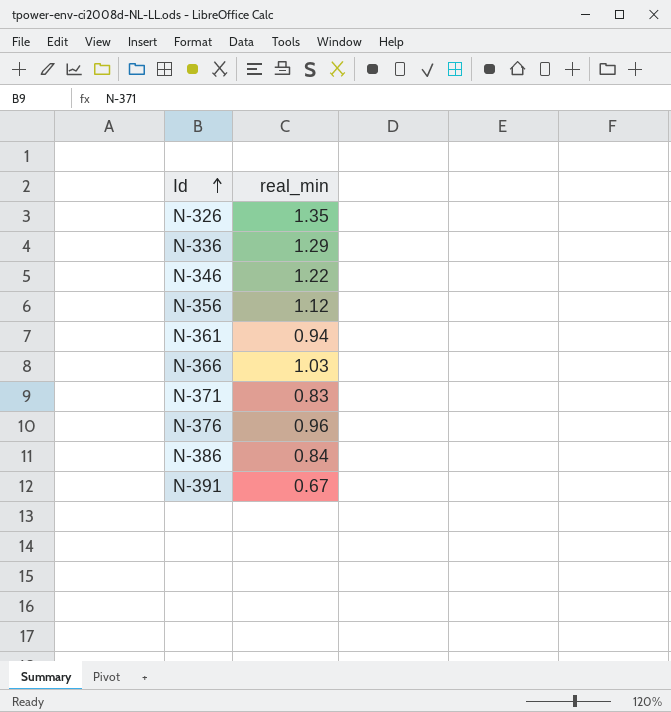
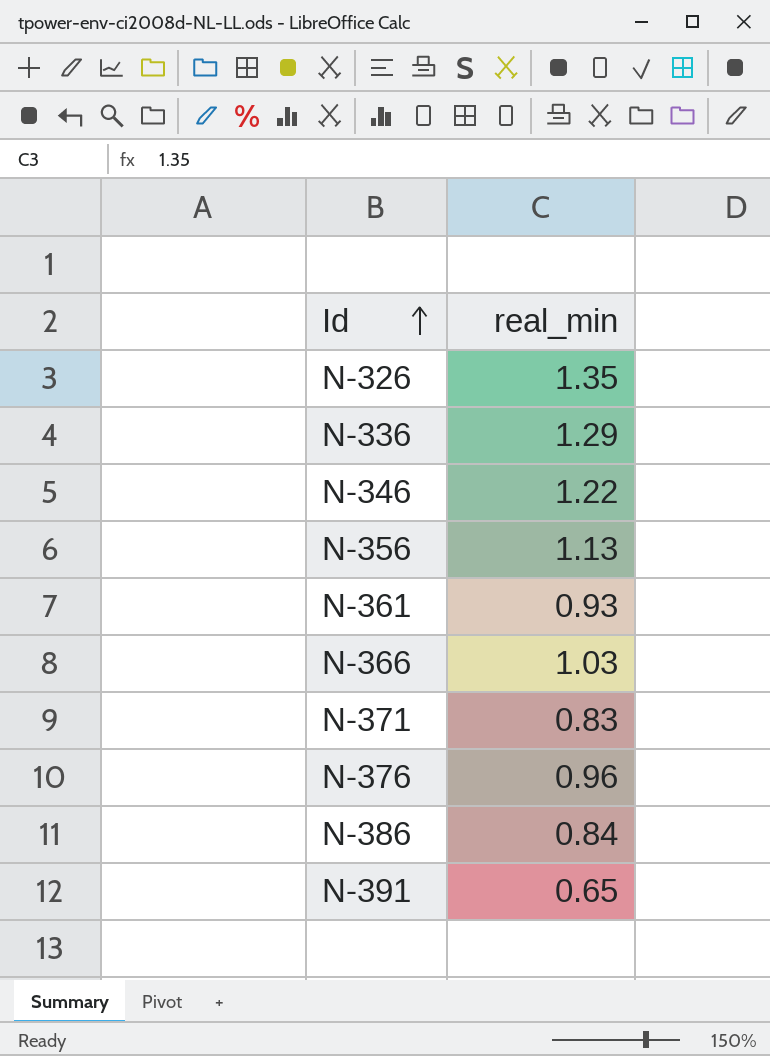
N-356 | real_min: 1.12 -> 1.13
N-361 | real_min: 0.94 -> 0.93
N-391 | real_min: 0.67 -> 0.65

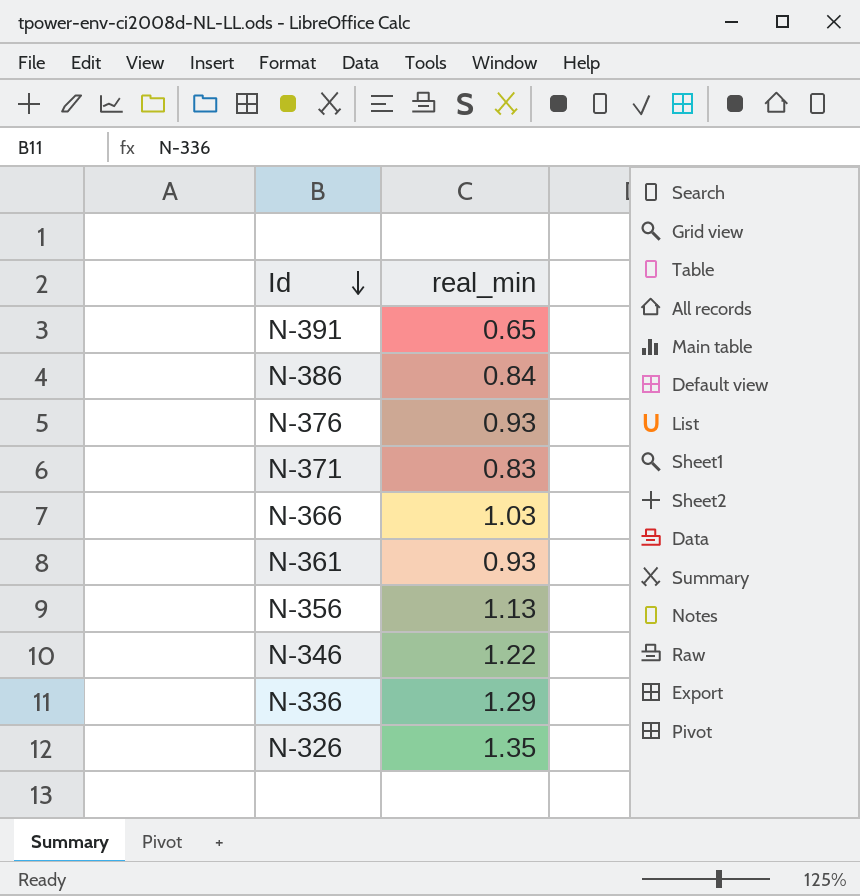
row order: Id ascending -> Id descending
N-376 | real_min: 0.96 -> 0.93

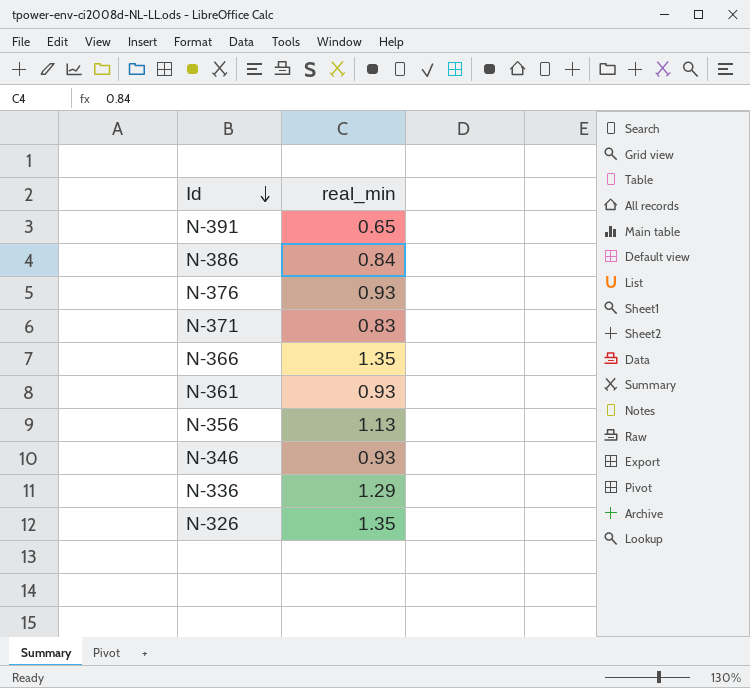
N-366 | real_min: 1.03 -> 1.35
N-346 | real_min: 1.22 -> 0.93

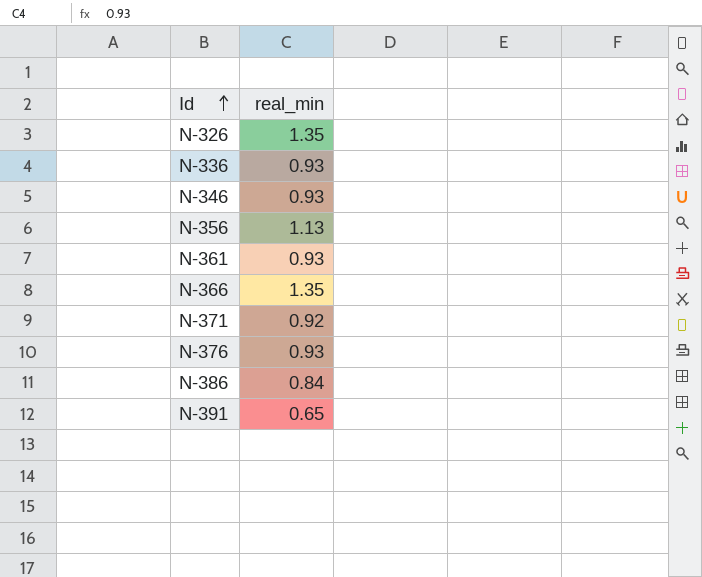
row order: Id descending -> Id ascending
N-336 | real_min: 1.29 -> 0.93
N-371 | real_min: 0.83 -> 0.92

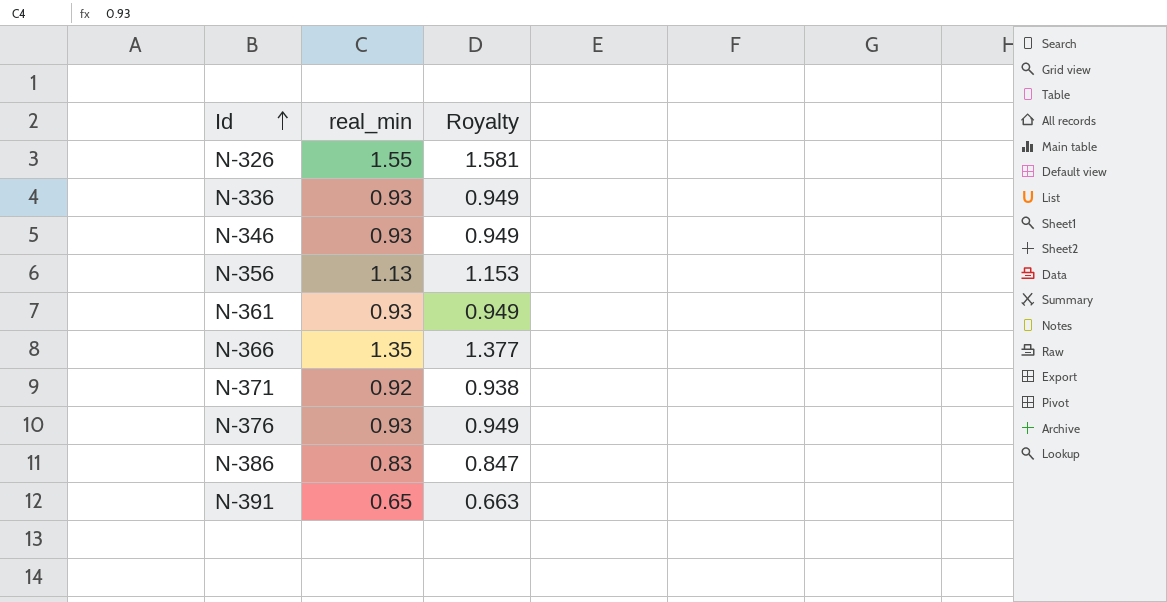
column Royalty | formula: none -> [real_min] * 1.02
N-326 | real_min: 1.35 -> 1.55
N-386 | real_min: 0.84 -> 0.83

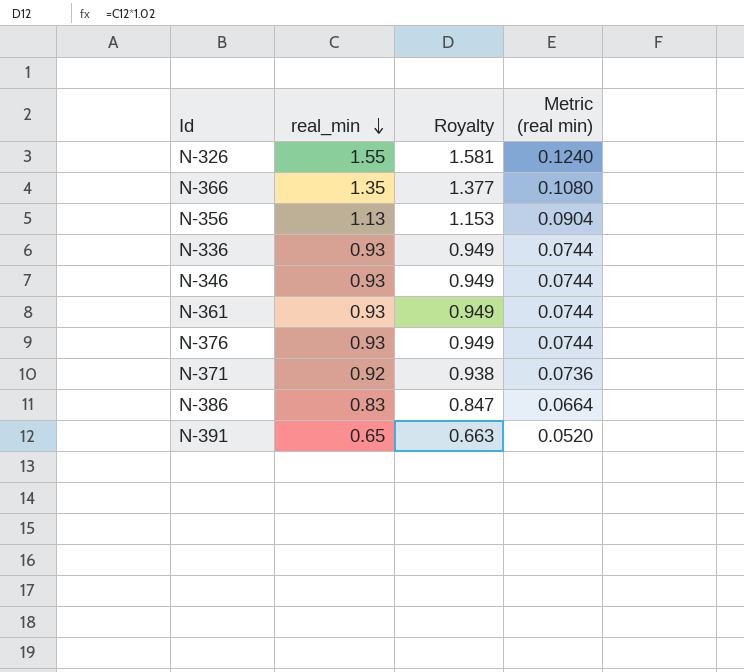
row order: Id ascending -> real_min descending
column Metric (real min) | formula: none -> [real_min] * 0.08

